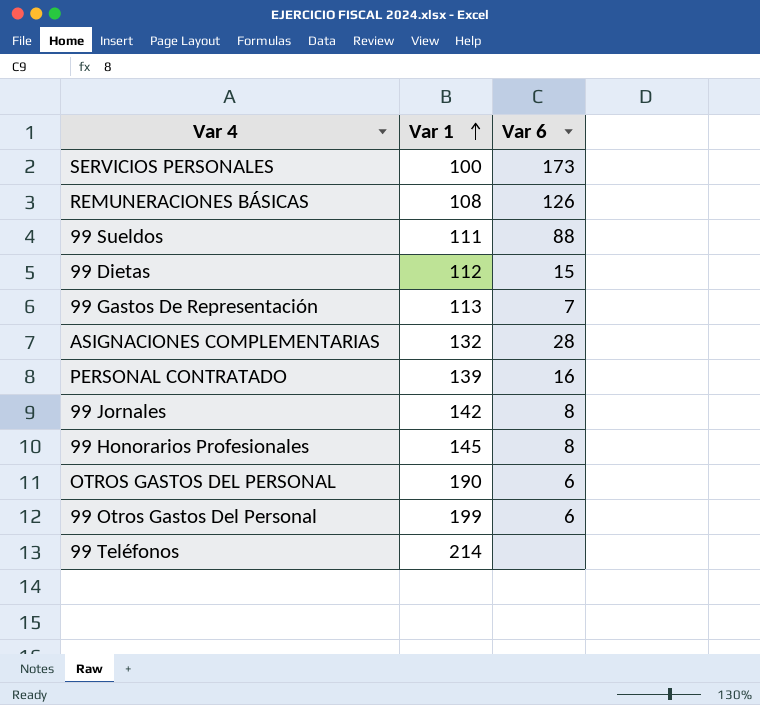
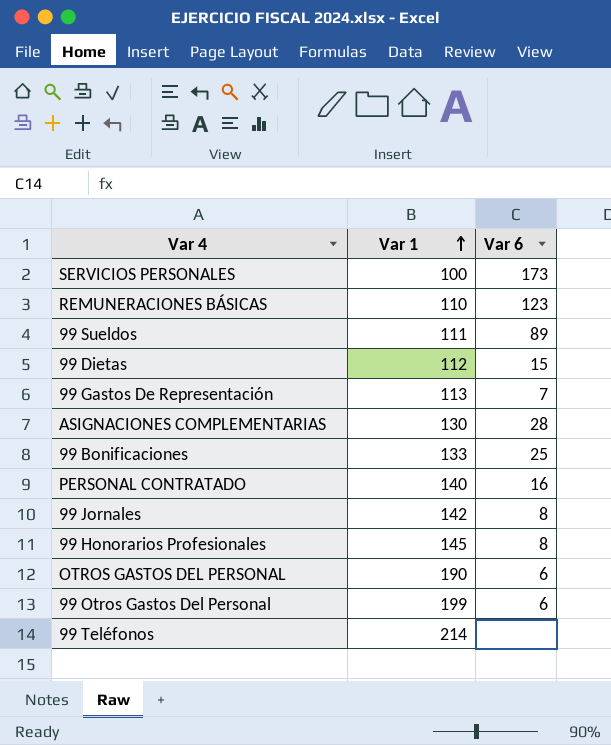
REMUNERACIONES BÁSICAS | Var 1: 108 -> 110
REMUNERACIONES BÁSICAS | Var 6: 126 -> 123
99 Sueldos | Var 6: 88 -> 89
ASIGNACIONES COMPLEMENTARIAS | Var 1: 132 -> 130
row 99 Bonificaciones: none -> 133 | 25
PERSONAL CONTRATADO | Var 1: 139 -> 140

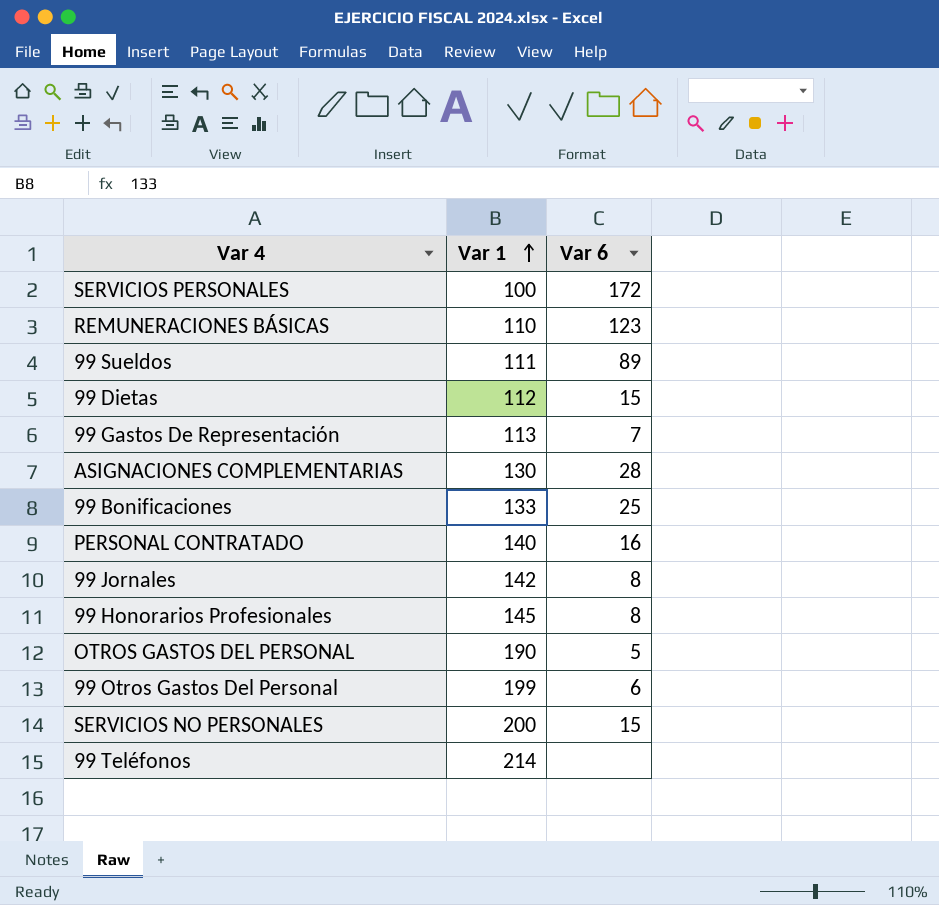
SERVICIOS PERSONALES | Var 6: 173 -> 172
OTROS GASTOS DEL PERSONAL | Var 6: 6 -> 5
row SERVICIOS NO PERSONALES: none -> 200 | 15

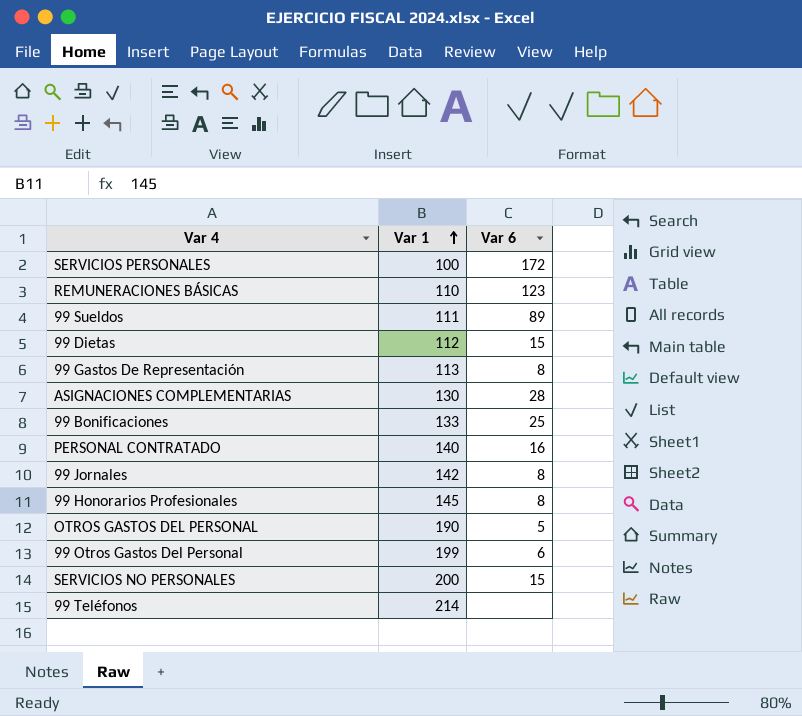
99 Gastos De Representación | Var 6: 7 -> 8

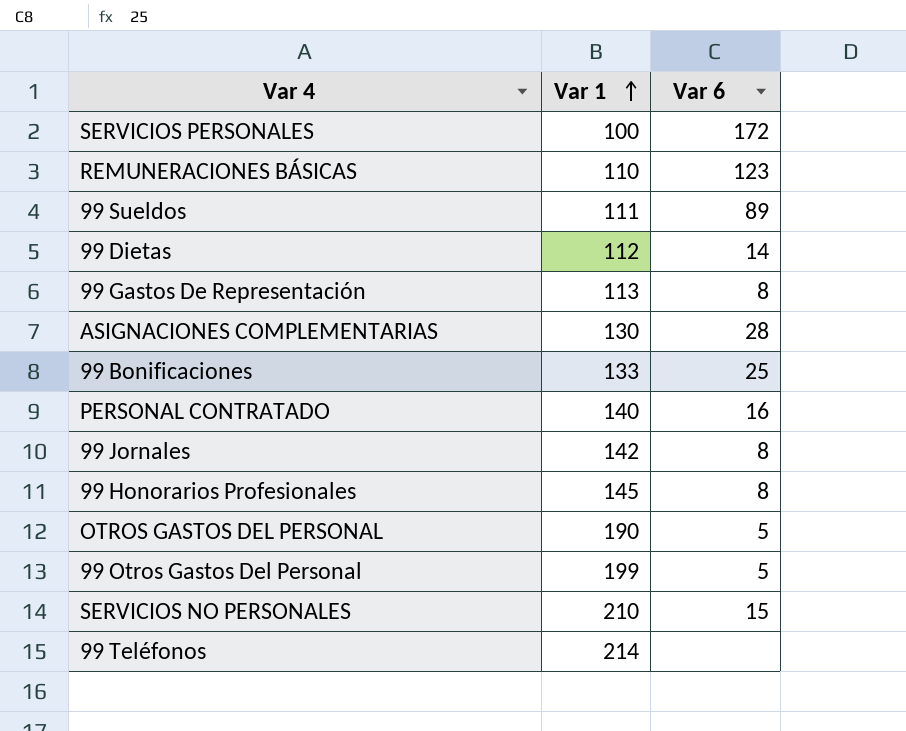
99 Dietas | Var 6: 15 -> 14
99 Otros Gastos Del Personal | Var 6: 6 -> 5
SERVICIOS NO PERSONALES | Var 1: 200 -> 210

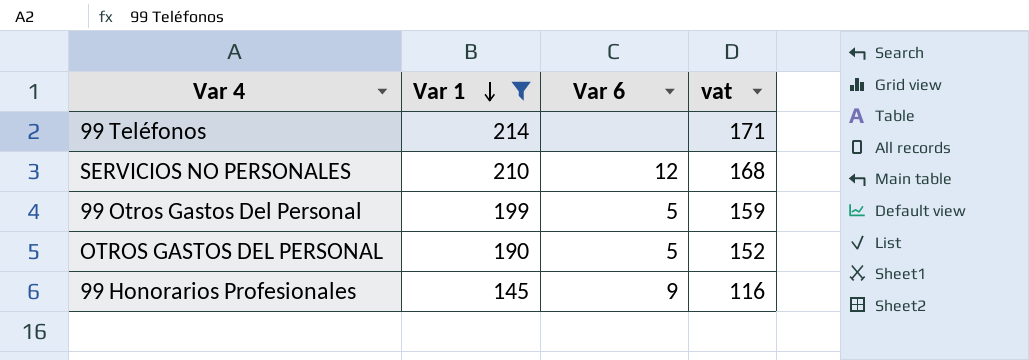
filter: none -> Var 1 >= 145
row order: Var 1 ascending -> Var 1 descending
column vat | formula: none -> [Var 1] * 0.8
SERVICIOS NO PERSONALES | Var 6: 15 -> 12
99 Honorarios Profesionales | Var 6: 8 -> 9

